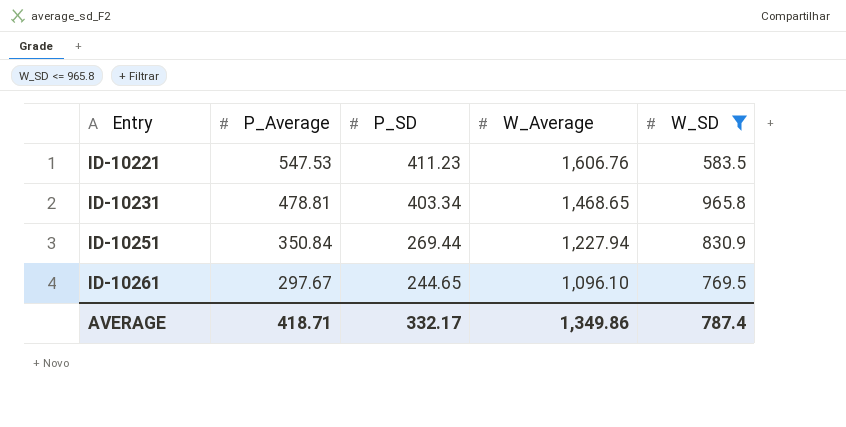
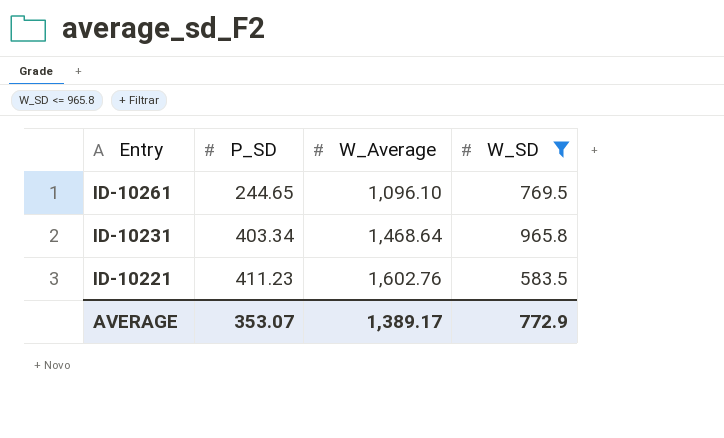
row order: Entry ascending -> Entry descending
column P_Average | position: 2 -> none
row ID-10251: 350.84 | 269.44 | 1,227.94 | 830.9 -> none
ID-10231 | W_Average: 1,468.65 -> 1,468.64
ID-10221 | W_Average: 1,606.76 -> 1,602.76
AVERAGE | P_SD: 332.17 -> 353.07
AVERAGE | W_Average: 1,349.86 -> 1,389.17
AVERAGE | W_SD: 787.4 -> 772.9

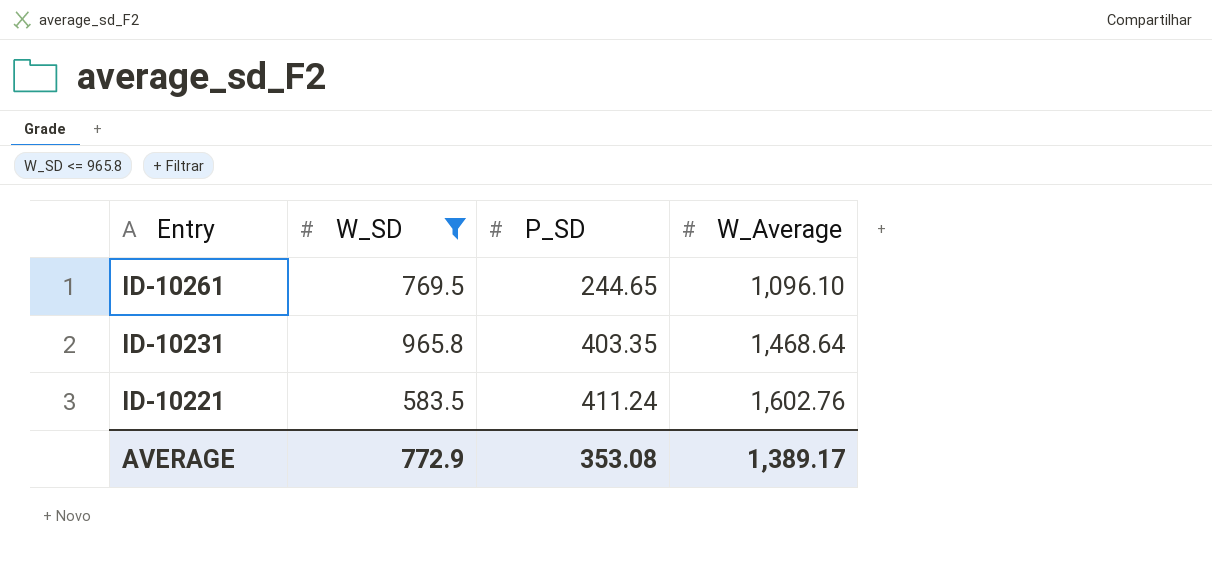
column W_SD | position: 4 -> 2
ID-10231 | P_SD: 403.34 -> 403.35
ID-10221 | P_SD: 411.23 -> 411.24
AVERAGE | P_SD: 353.07 -> 353.08

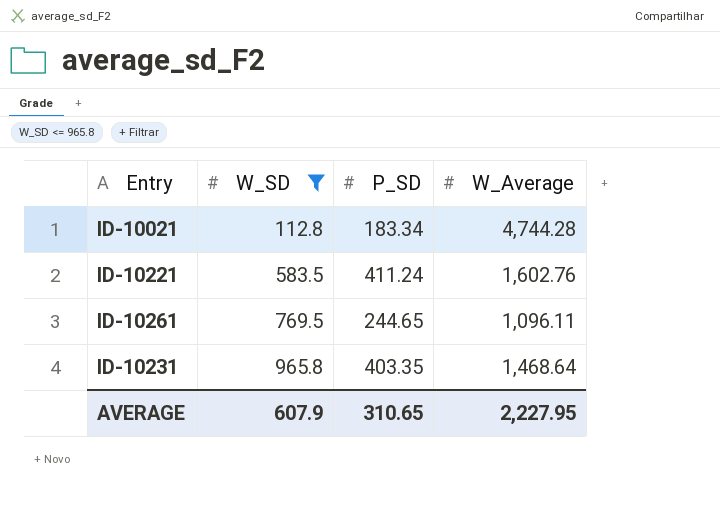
row order: Entry descending -> W_SD ascending
row ID-10021: none -> 112.8 | 183.34 | 4,744.28
ID-10261 | W_Average: 1,096.10 -> 1,096.11
AVERAGE | W_SD: 772.9 -> 607.9
AVERAGE | P_SD: 353.08 -> 310.65
AVERAGE | W_Average: 1,389.17 -> 2,227.95

